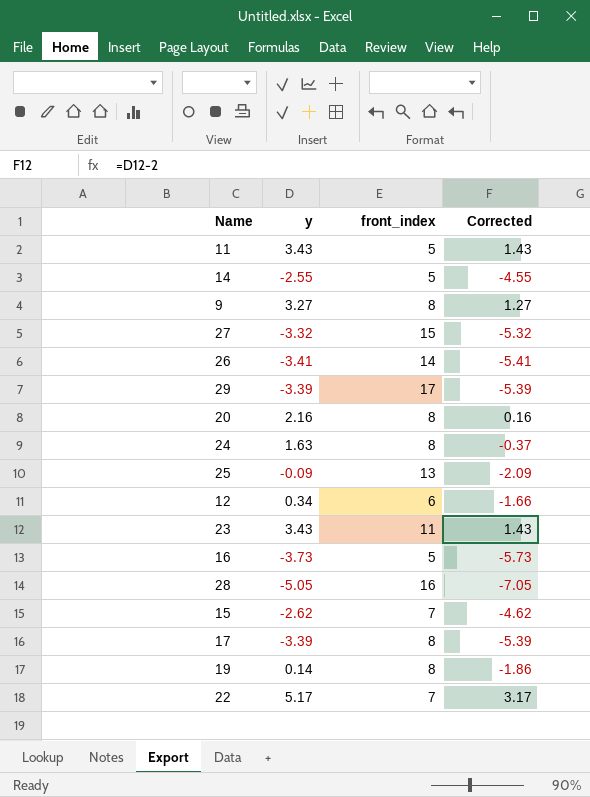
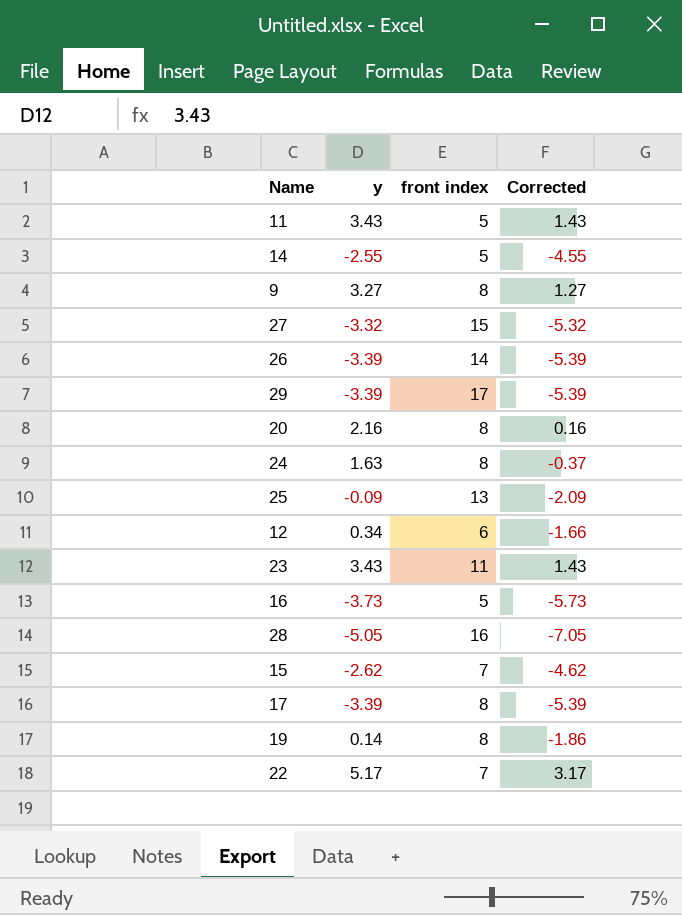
column name: front_index -> front index
26 | y: -3.41 -> -3.39
26 | Corrected: -5.41 -> -5.39

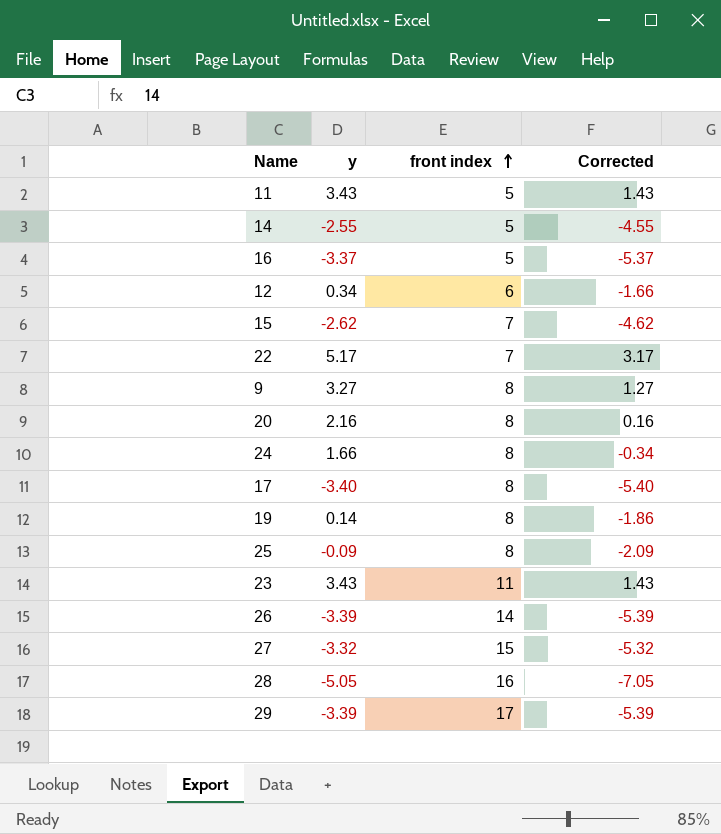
row order: none -> front index ascending
16 | y: -3.73 -> -3.37
16 | Corrected: -5.73 -> -5.37
24 | y: 1.63 -> 1.66
24 | Corrected: -0.37 -> -0.34
17 | y: -3.39 -> -3.40
17 | Corrected: -5.39 -> -5.40
25 | front index: 13 -> 8

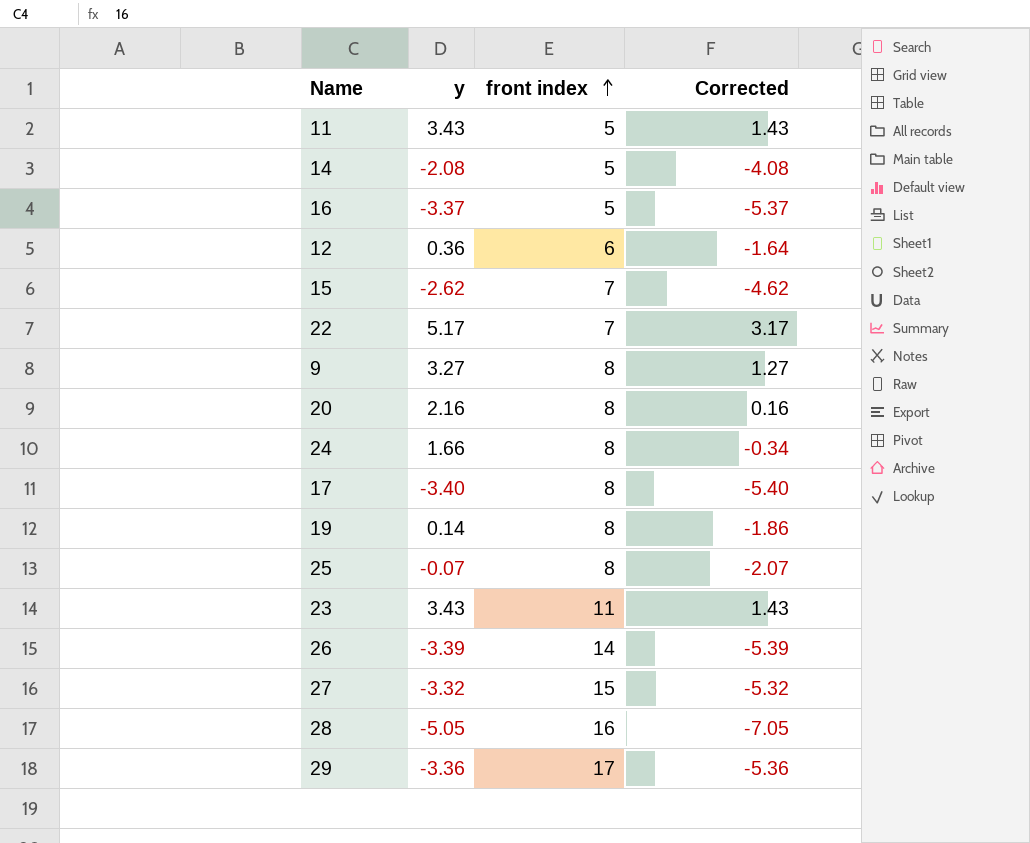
14 | y: -2.55 -> -2.08
14 | Corrected: -4.55 -> -4.08
12 | y: 0.34 -> 0.36
12 | Corrected: -1.66 -> -1.64
25 | y: -0.09 -> -0.07
25 | Corrected: -2.09 -> -2.07
29 | y: -3.39 -> -3.36
29 | Corrected: -5.39 -> -5.36

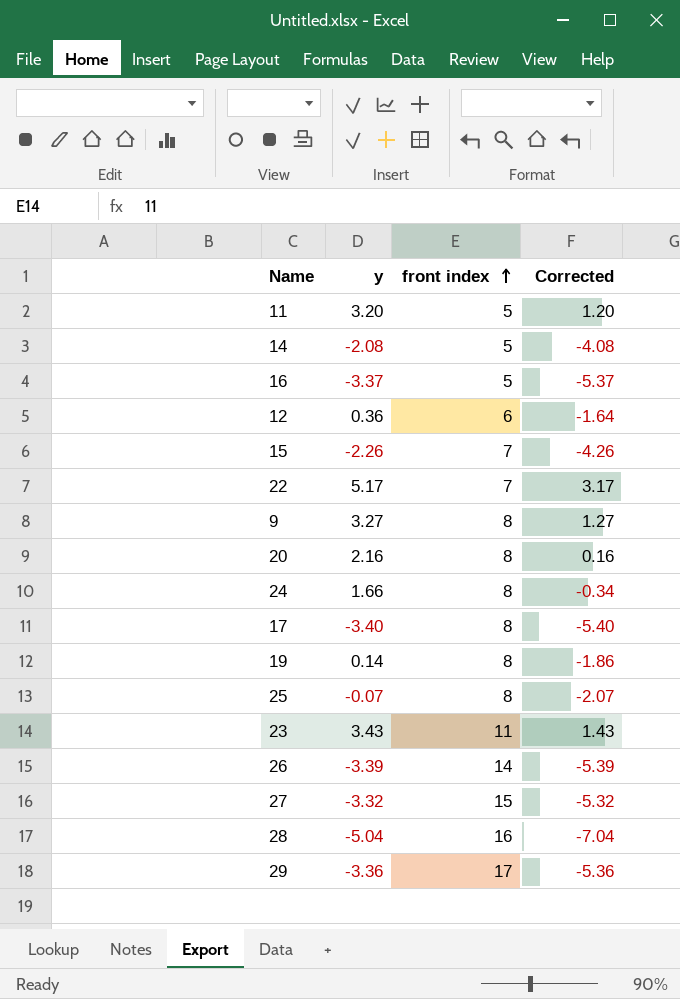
11 | y: 3.43 -> 3.20
11 | Corrected: 1.43 -> 1.20
15 | y: -2.62 -> -2.26
15 | Corrected: -4.62 -> -4.26
28 | y: -5.05 -> -5.04
28 | Corrected: -7.05 -> -7.04

